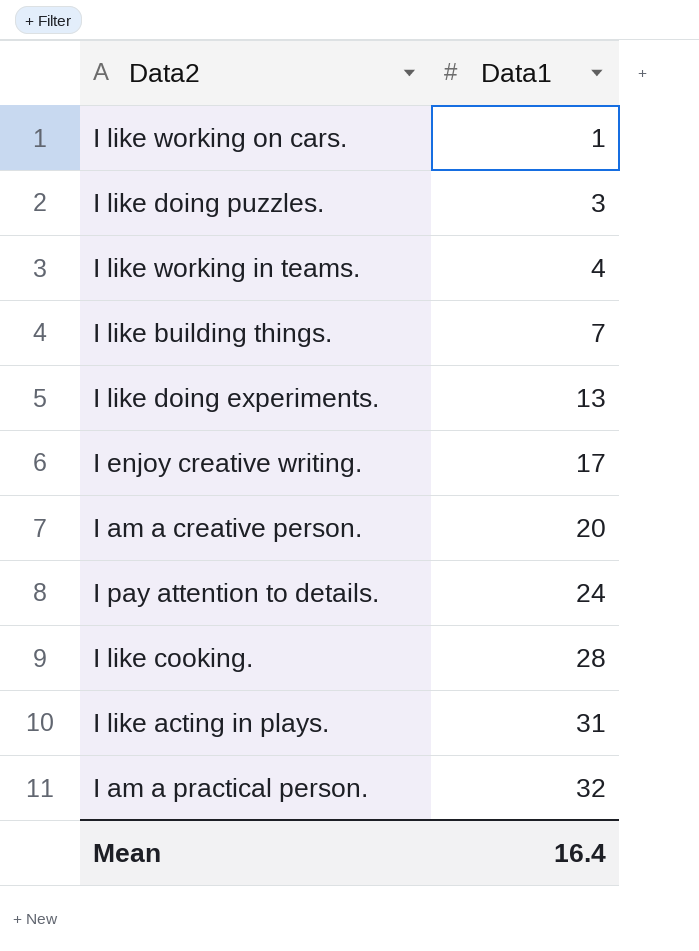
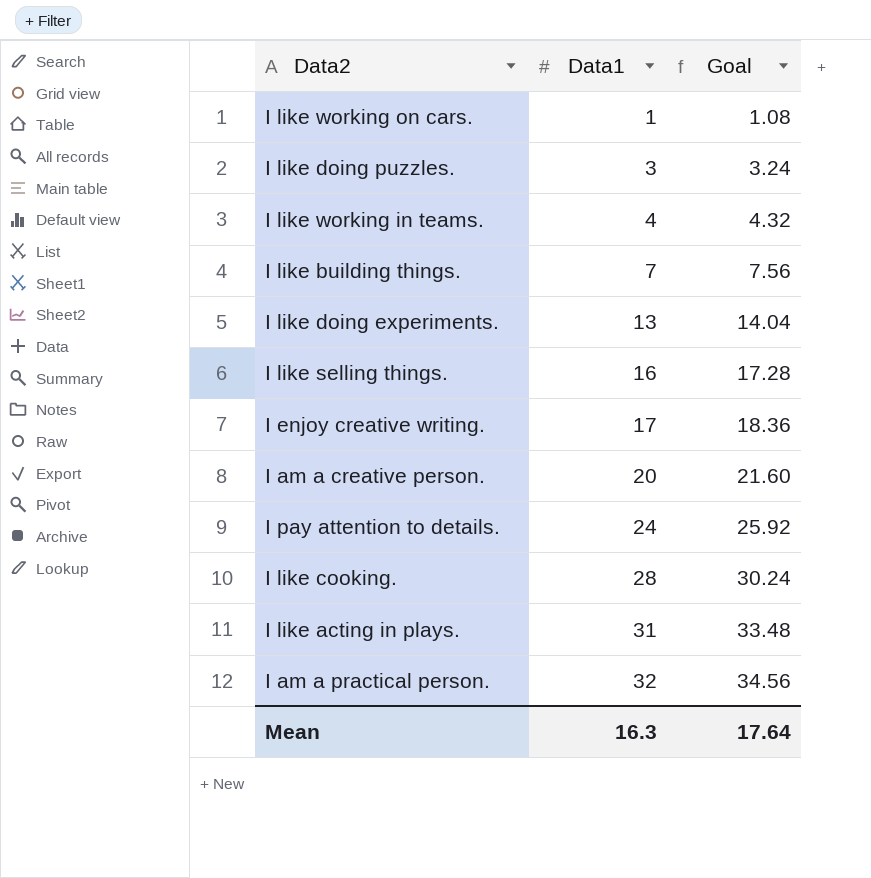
column Goal | formula: none -> [Data1] * 1.08
row I like selling things.: none -> 16 | 17.28
Mean | Data1: 16.4 -> 16.3

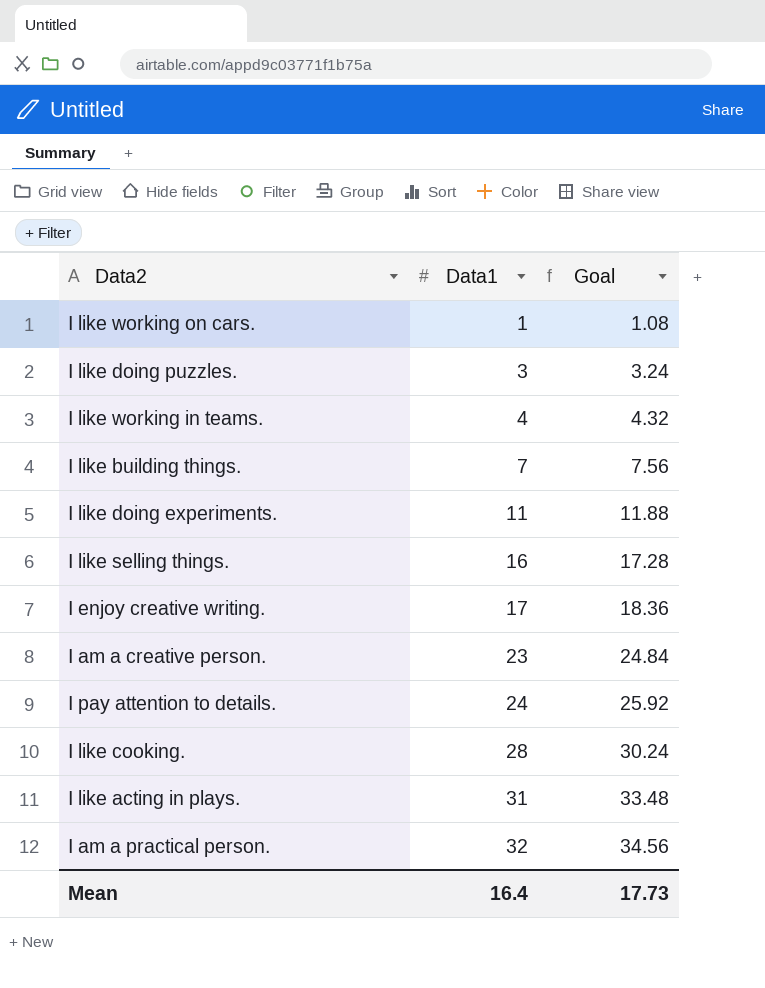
I like doing experiments. | Data1: 13 -> 11
I like doing experiments. | Goal: 14.04 -> 11.88
I am a creative person. | Data1: 20 -> 23
I am a creative person. | Goal: 21.60 -> 24.84
Mean | Data1: 16.3 -> 16.4
Mean | Goal: 17.64 -> 17.73

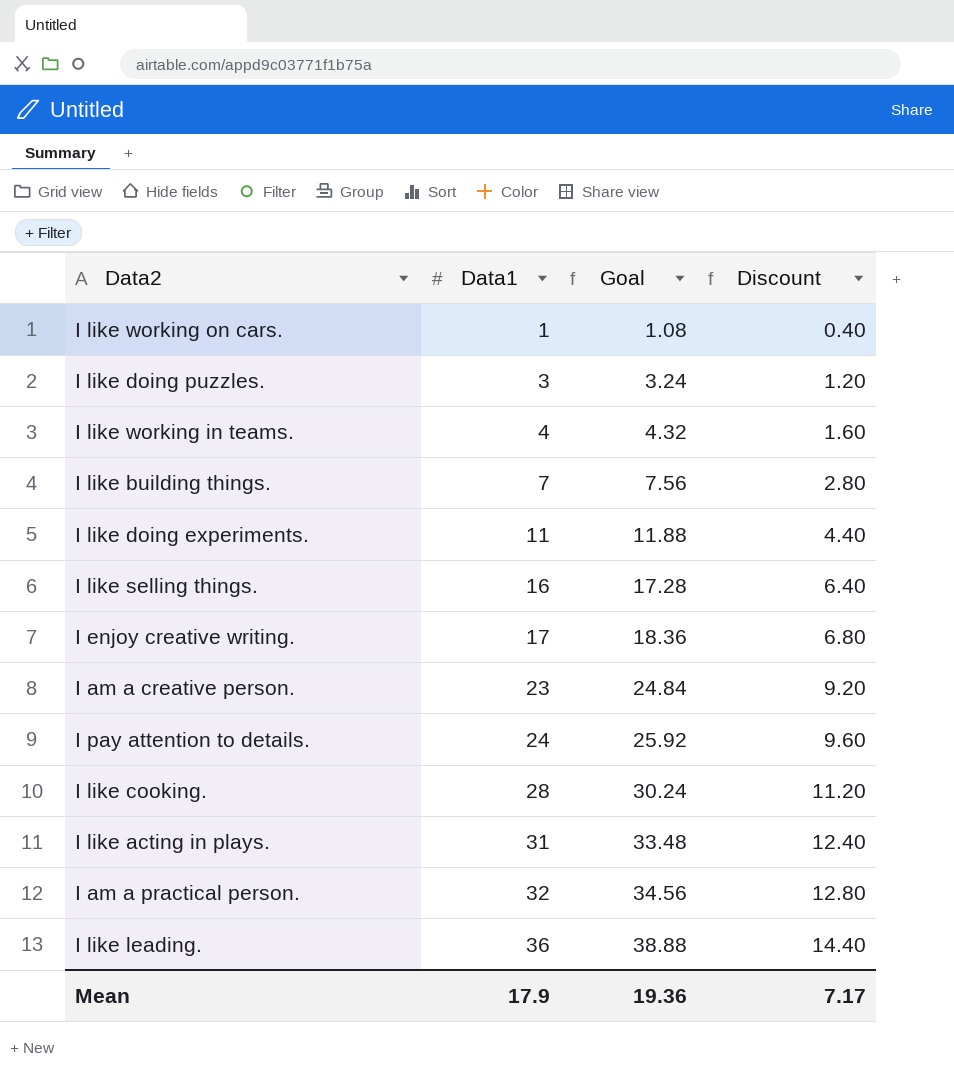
column Discount | formula: none -> [Data1] * 0.4
row I like leading.: none -> 36 | 38.88 | 14.40
Mean | Data1: 16.4 -> 17.9
Mean | Goal: 17.73 -> 19.36

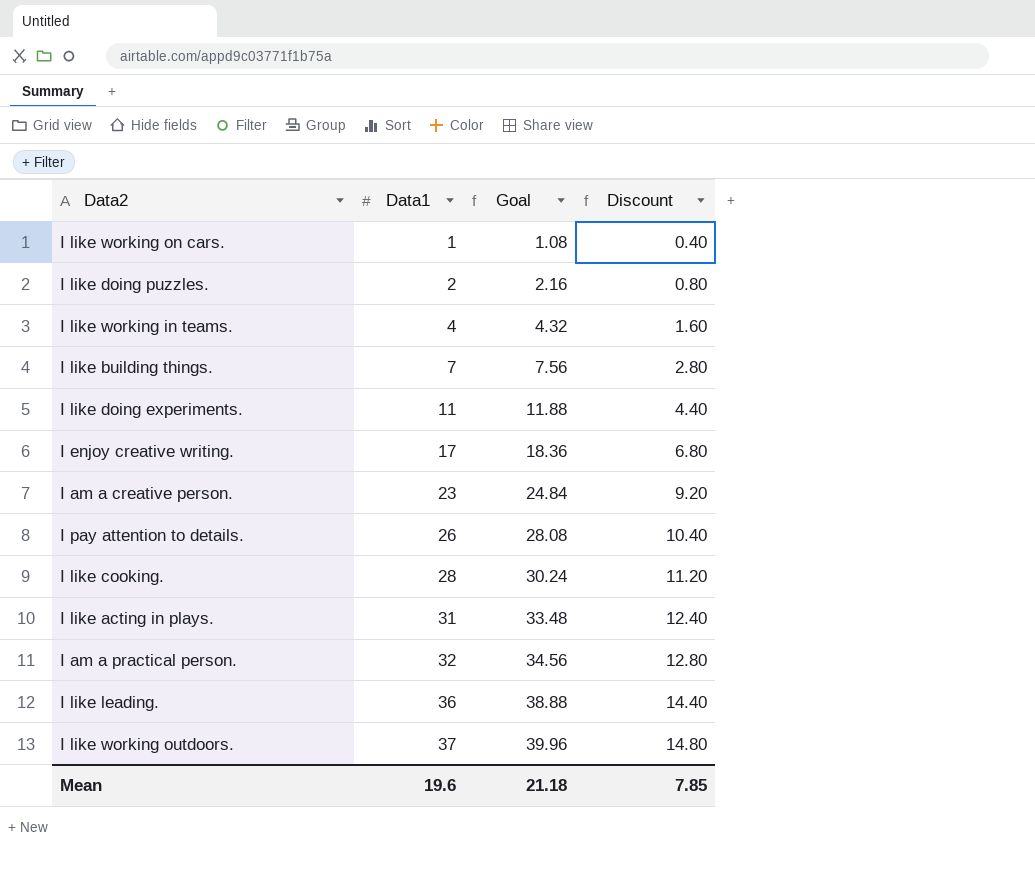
row I like selling things.: 16 | 17.28 | 6.40 -> none
I like doing puzzles. | Data1: 3 -> 2
I like doing puzzles. | Goal: 3.24 -> 2.16
I like doing puzzles. | Discount: 1.20 -> 0.80
I pay attention to details. | Data1: 24 -> 26
I pay attention to details. | Goal: 25.92 -> 28.08
I pay attention to details. | Discount: 9.60 -> 10.40
row I like working outdoors.: none -> 37 | 39.96 | 14.80
Mean | Data1: 17.9 -> 19.6
Mean | Goal: 19.36 -> 21.18
Mean | Discount: 7.17 -> 7.85

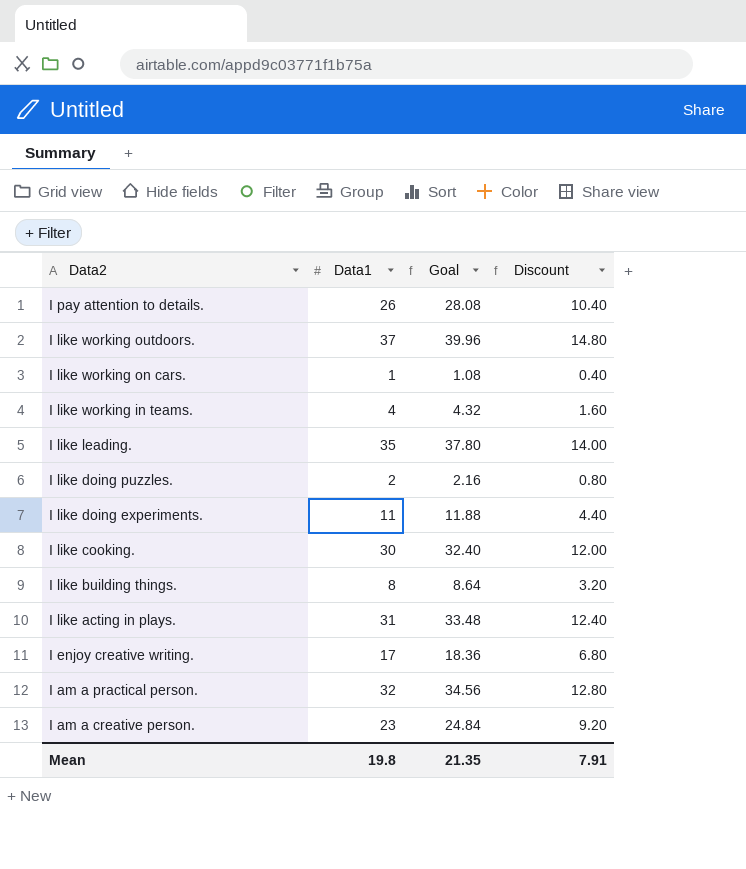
row order: Data1 ascending -> Data2 descending
I like leading. | Data1: 36 -> 35
I like leading. | Goal: 38.88 -> 37.80
I like leading. | Discount: 14.40 -> 14.00
I like cooking. | Data1: 28 -> 30
I like cooking. | Goal: 30.24 -> 32.40
I like cooking. | Discount: 11.20 -> 12.00
I like building things. | Data1: 7 -> 8
I like building things. | Goal: 7.56 -> 8.64
I like building things. | Discount: 2.80 -> 3.20
Mean | Data1: 19.6 -> 19.8
Mean | Goal: 21.18 -> 21.35
Mean | Discount: 7.85 -> 7.91

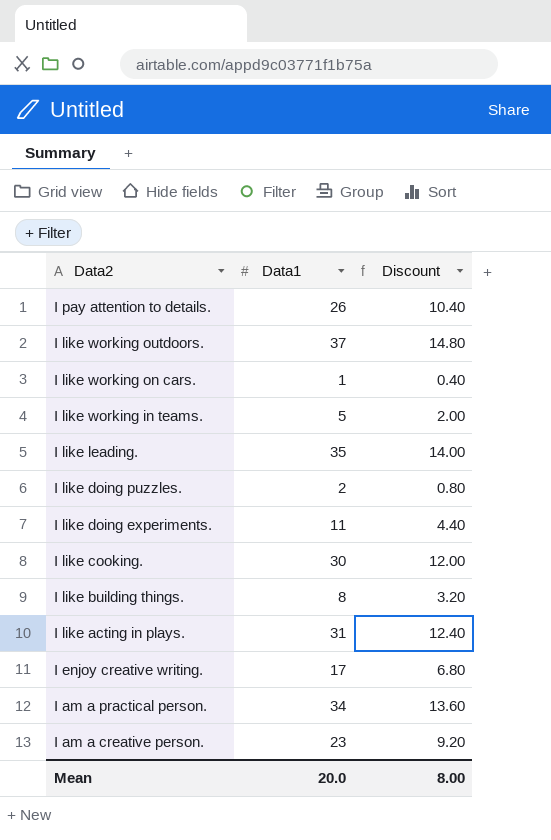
column Goal | formula: [Data1] * 1.08 -> none
I like working in teams. | Data1: 4 -> 5
I like working in teams. | Discount: 1.60 -> 2.00
I am a practical person. | Data1: 32 -> 34
I am a practical person. | Discount: 12.80 -> 13.60
Mean | Data1: 19.8 -> 20.0
Mean | Discount: 7.91 -> 8.00

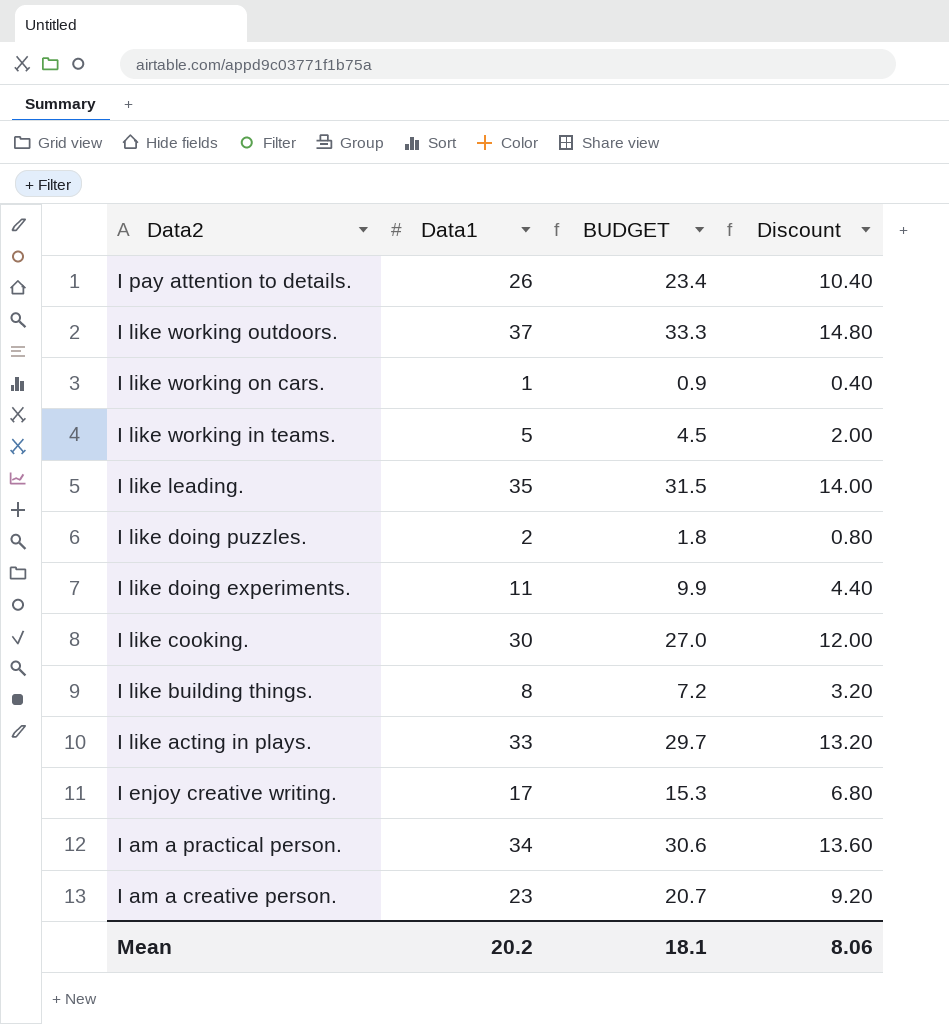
column BUDGET | formula: none -> [Data1] * 0.9
I like acting in plays. | Data1: 31 -> 33
I like acting in plays. | Discount: 12.40 -> 13.20
Mean | Data1: 20.0 -> 20.2
Mean | Discount: 8.00 -> 8.06

